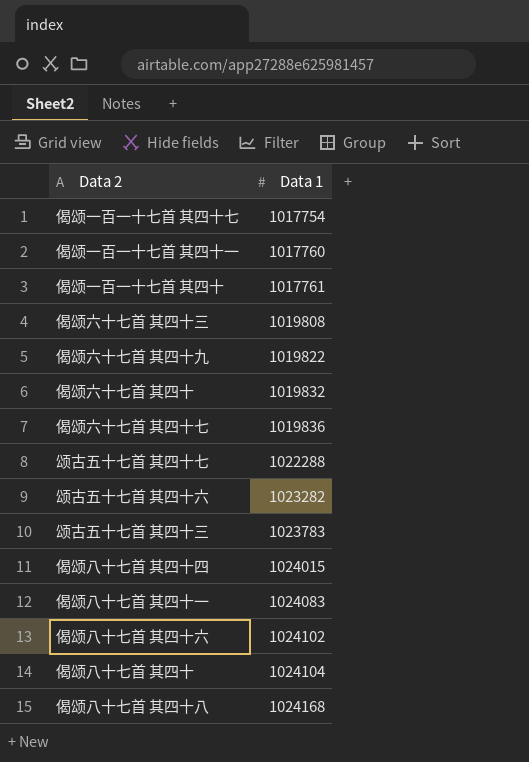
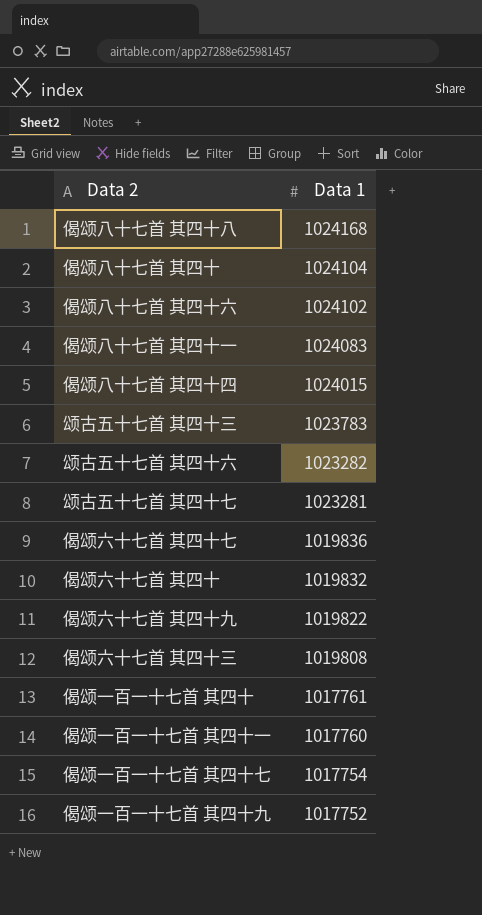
row order: Data 1 ascending -> Data 1 descending
颂古五十七首 其四十七 | Data 1: 1022288 -> 1023281
row 偈颂一百一十七首 其四十九: none -> 1017752

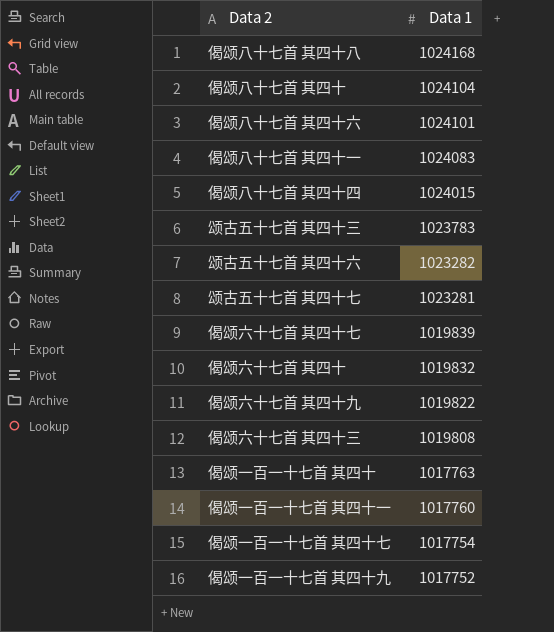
偈颂八十七首 其四十六 | Data 1: 1024102 -> 1024101
偈颂六十七首 其四十七 | Data 1: 1019836 -> 1019839
偈颂一百一十七首 其四十 | Data 1: 1017761 -> 1017763

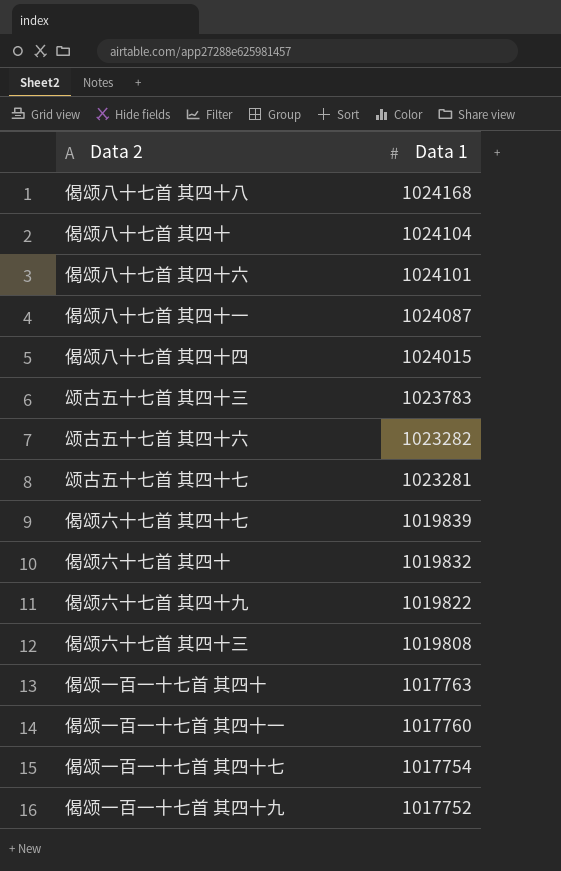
偈颂八十七首 其四十一 | Data 1: 1024083 -> 1024087

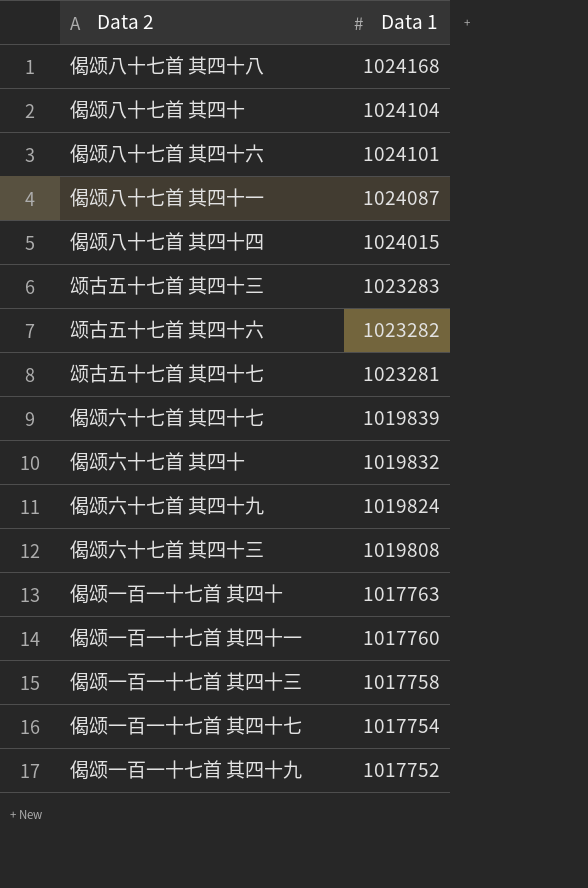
颂古五十七首 其四十三 | Data 1: 1023783 -> 1023283
偈颂六十七首 其四十九 | Data 1: 1019822 -> 1019824
row 偈颂一百一十七首 其四十三: none -> 1017758

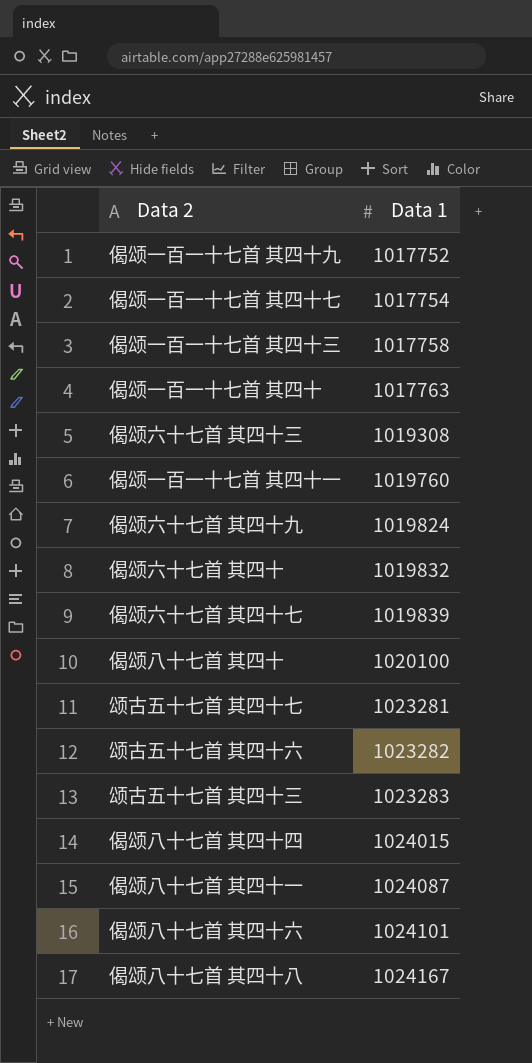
row order: Data 1 descending -> Data 1 ascending
偈颂六十七首 其四十三 | Data 1: 1019808 -> 1019308
偈颂一百一十七首 其四十一 | Data 1: 1017760 -> 1019760
偈颂八十七首 其四十 | Data 1: 1024104 -> 1020100
偈颂八十七首 其四十八 | Data 1: 1024168 -> 1024167

